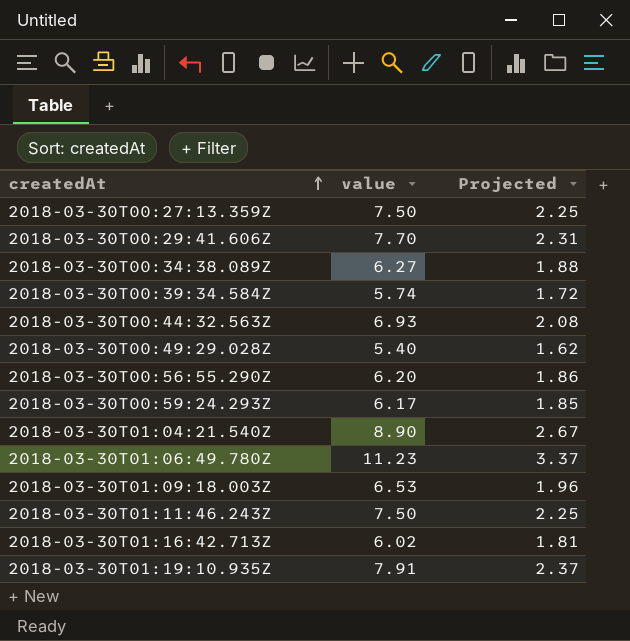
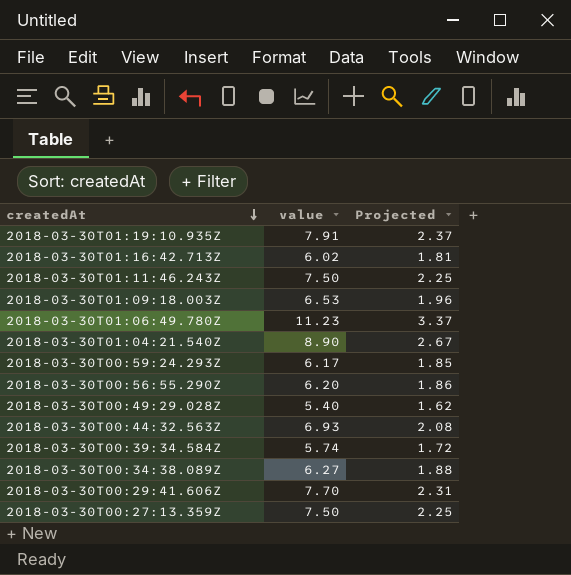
row order: createdAt ascending -> createdAt descending

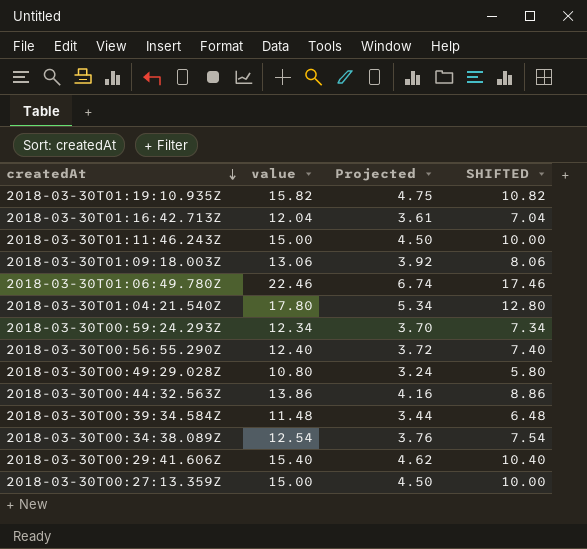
column SHIFTED | formula: none -> [value] - 5
2018-03-30T01:19:10.935Z | value: 7.91 -> 15.82
2018-03-30T01:19:10.935Z | Projected: 2.37 -> 4.75
2018-03-30T01:16:42.713Z | value: 6.02 -> 12.04
2018-03-30T01:16:42.713Z | Projected: 1.81 -> 3.61
2018-03-30T01:11:46.243Z | value: 7.50 -> 15.00
2018-03-30T01:11:46.243Z | Projected: 2.25 -> 4.50
2018-03-30T01:09:18.003Z | value: 6.53 -> 13.06
2018-03-30T01:09:18.003Z | Projected: 1.96 -> 3.92
2018-03-30T01:06:49.780Z | value: 11.23 -> 22.46
2018-03-30T01:06:49.780Z | Projected: 3.37 -> 6.74
2018-03-30T01:04:21.540Z | value: 8.90 -> 17.80
2018-03-30T01:04:21.540Z | Projected: 2.67 -> 5.34
2018-03-30T00:59:24.293Z | value: 6.17 -> 12.34
2018-03-30T00:59:24.293Z | Projected: 1.85 -> 3.70
2018-03-30T00:56:55.290Z | value: 6.20 -> 12.40
2018-03-30T00:56:55.290Z | Projected: 1.86 -> 3.72
2018-03-30T00:49:29.028Z | value: 5.40 -> 10.80
2018-03-30T00:49:29.028Z | Projected: 1.62 -> 3.24
2018-03-30T00:44:32.563Z | value: 6.93 -> 13.86
2018-03-30T00:44:32.563Z | Projected: 2.08 -> 4.16
2018-03-30T00:39:34.584Z | value: 5.74 -> 11.48
2018-03-30T00:39:34.584Z | Projected: 1.72 -> 3.44
2018-03-30T00:34:38.089Z | value: 6.27 -> 12.54
2018-03-30T00:34:38.089Z | Projected: 1.88 -> 3.76
2018-03-30T00:29:41.606Z | value: 7.70 -> 15.40
2018-03-30T00:29:41.606Z | Projected: 2.31 -> 4.62
2018-03-30T00:27:13.359Z | value: 7.50 -> 15.00
2018-03-30T00:27:13.359Z | Projected: 2.25 -> 4.50

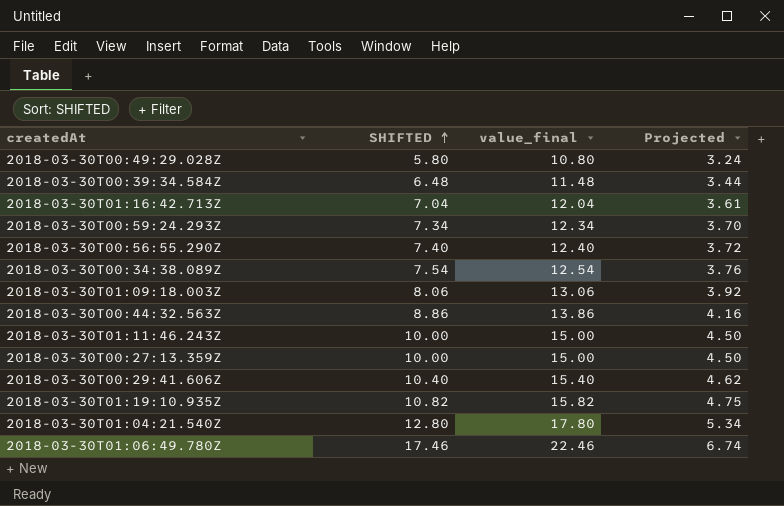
row order: createdAt descending -> SHIFTED ascending
column SHIFTED | position: 4 -> 2
column name: value -> value_final

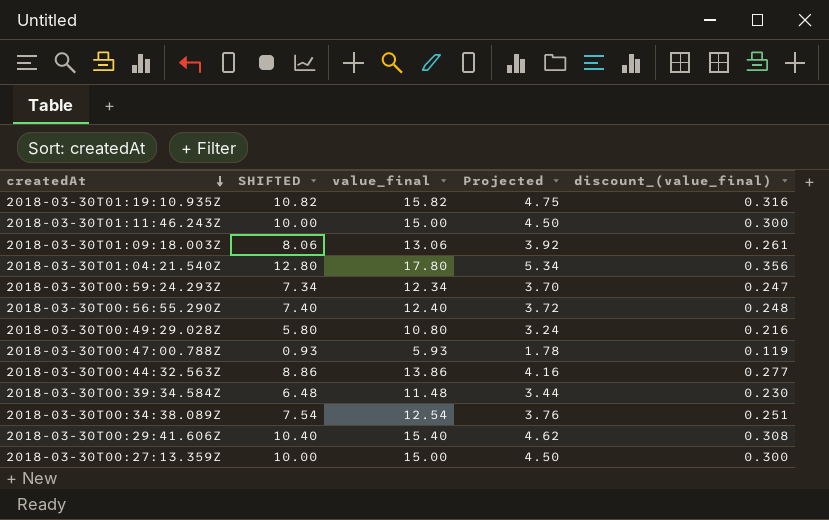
row order: SHIFTED ascending -> createdAt descending
column discount_(value_final) | formula: none -> [value_final] * 0.02
row 2018-03-30T01:16:42.713Z: 7.04 | 12.04 | 3.61 -> none
row 2018-03-30T01:06:49.780Z: 17.46 | 22.46 | 6.74 -> none
row 2018-03-30T00:47:00.788Z: none -> 0.93 | 5.93 | 1.78 | 0.119

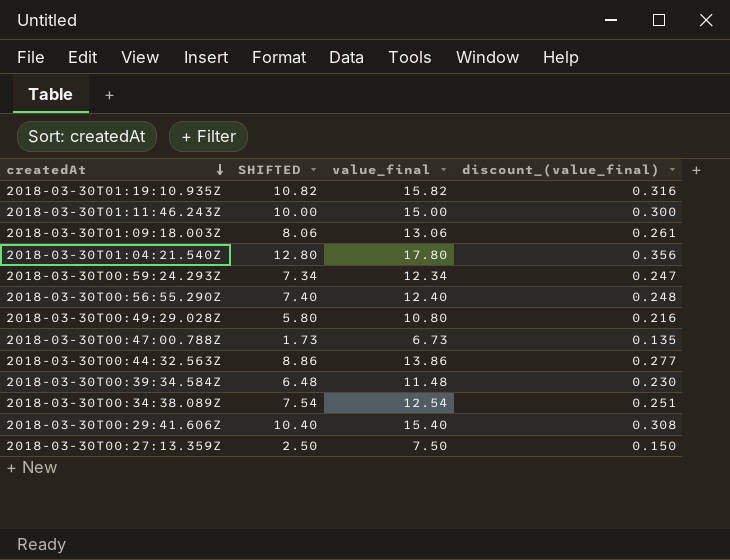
column Projected | formula: [value_final] * 0.3 -> none
2018-03-30T00:47:00.788Z | SHIFTED: 0.93 -> 1.73
2018-03-30T00:47:00.788Z | value_final: 5.93 -> 6.73
2018-03-30T00:47:00.788Z | discount_(value_final): 0.119 -> 0.135
2018-03-30T00:27:13.359Z | SHIFTED: 10.00 -> 2.50
2018-03-30T00:27:13.359Z | value_final: 15.00 -> 7.50
2018-03-30T00:27:13.359Z | discount_(value_final): 0.300 -> 0.150

